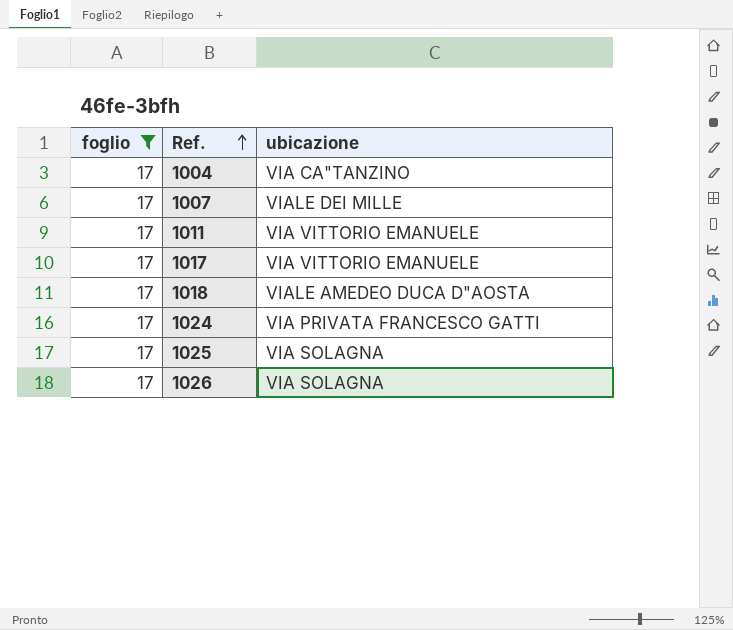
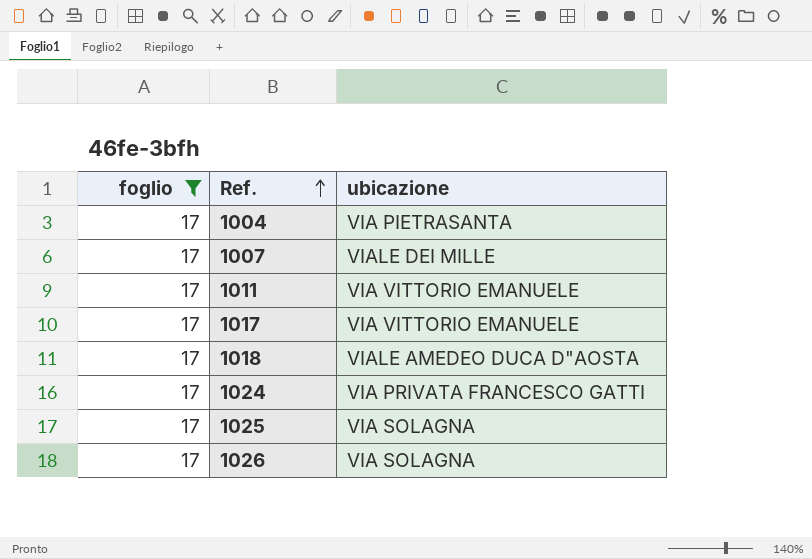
1004 | ubicazione: VIA CA"TANZINO -> VIA PIETRASANTA

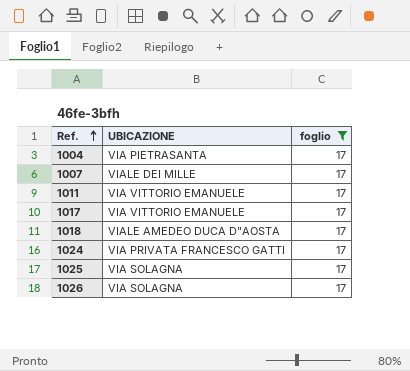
column name: ubicazione -> UBICAZIONE
column foglio | position: 1 -> 3

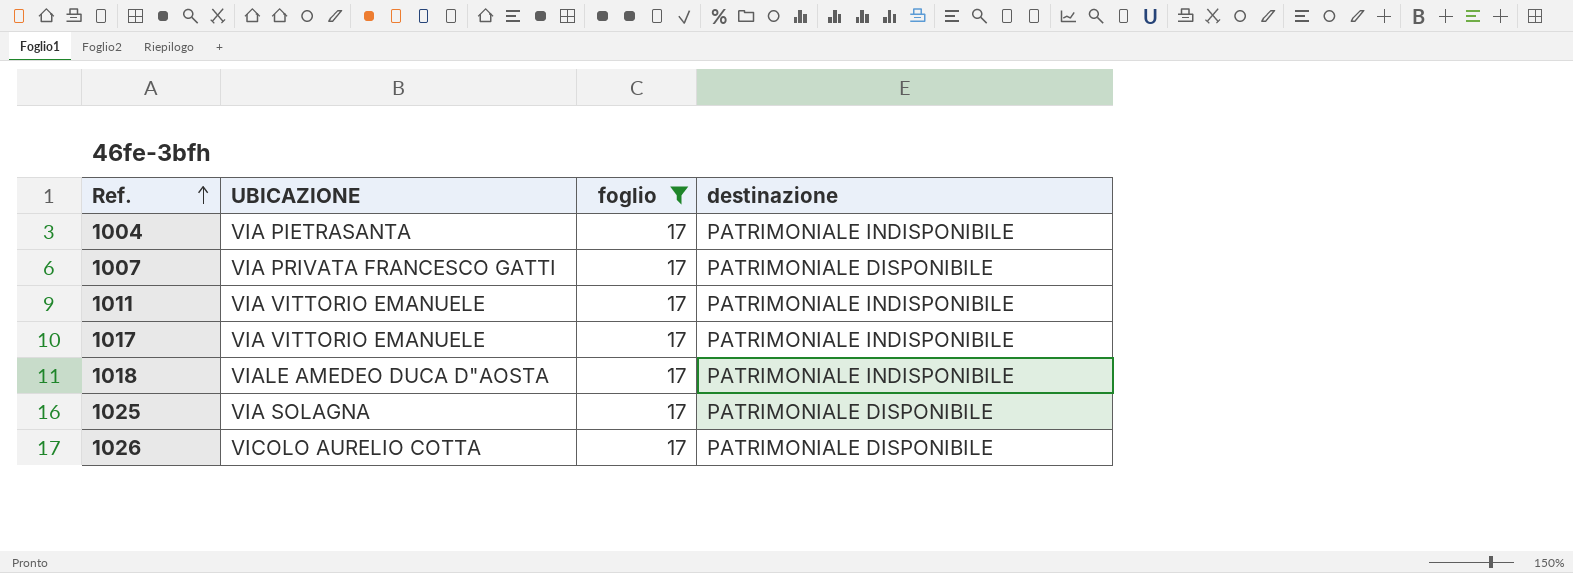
column destinazione | position: none -> 4
row 1024: VIA PRIVATA FRANCESCO GATTI | 17 -> none
1007 | UBICAZIONE: VIALE DEI MILLE -> VIA PRIVATA FRANCESCO GATTI
1026 | UBICAZIONE: VIA SOLAGNA -> VICOLO AURELIO COTTA

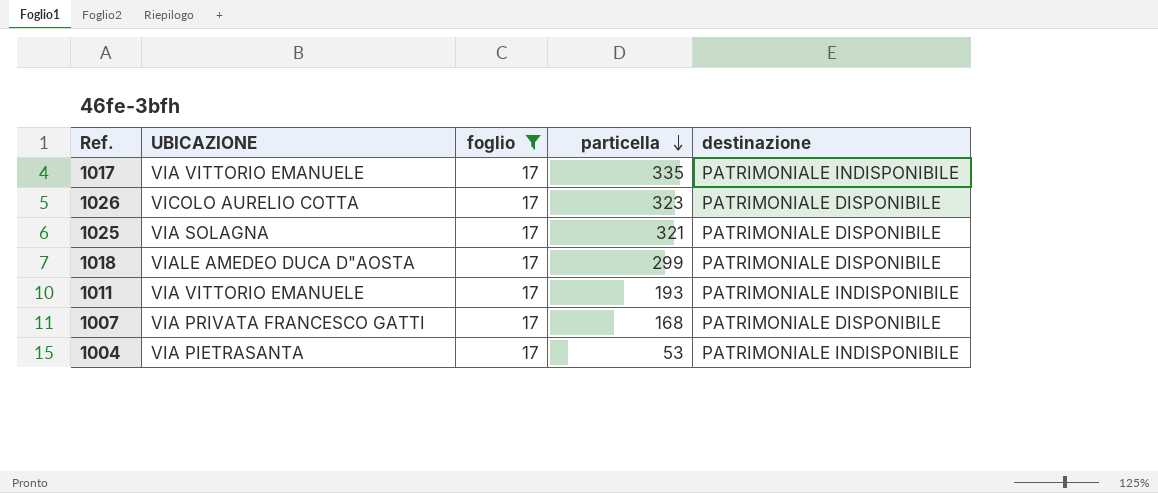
row order: Ref. ascending -> particella descending
column particella | position: none -> 4
1018 | destinazione: PATRIMONIALE INDISPONIBILE -> PATRIMONIALE DISPONIBILE

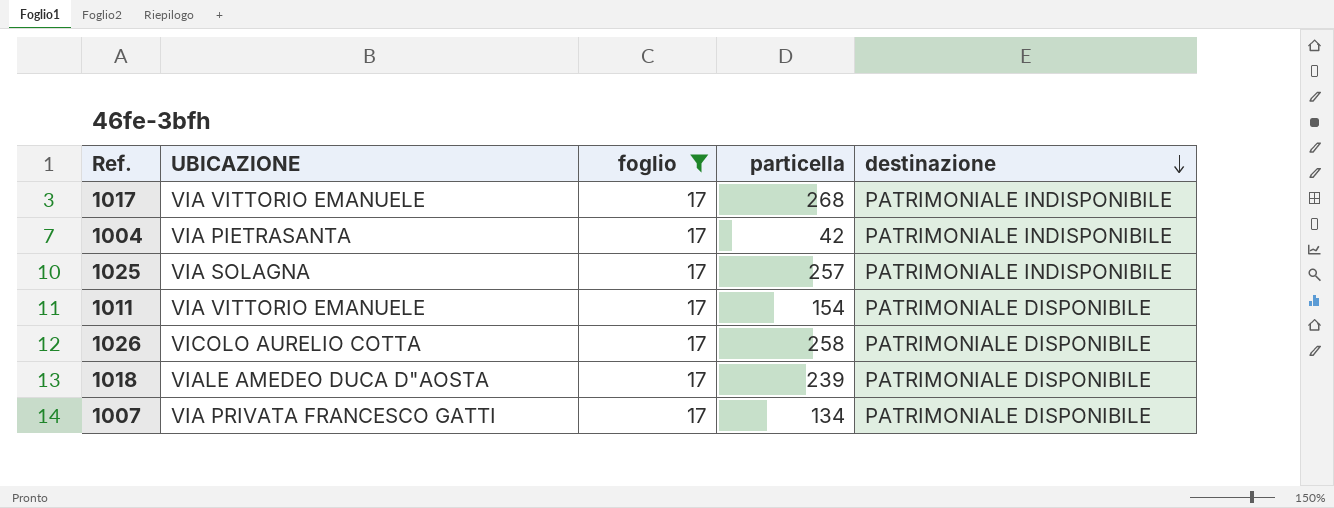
row order: particella descending -> destinazione descending
1017 | particella: 335 -> 268
1004 | particella: 53 -> 42
1025 | particella: 321 -> 257
1025 | destinazione: PATRIMONIALE DISPONIBILE -> PATRIMONIALE INDISPONIBILE
1011 | particella: 193 -> 154
1011 | destinazione: PATRIMONIALE INDISPONIBILE -> PATRIMONIALE DISPONIBILE
1026 | particella: 323 -> 258
1018 | particella: 299 -> 239
1007 | particella: 168 -> 134

